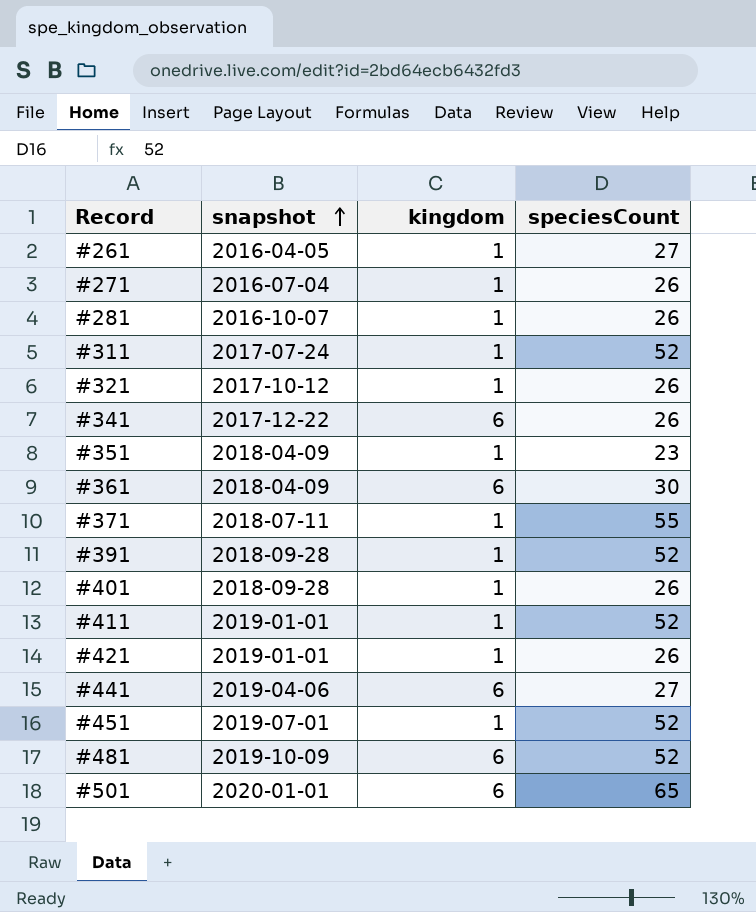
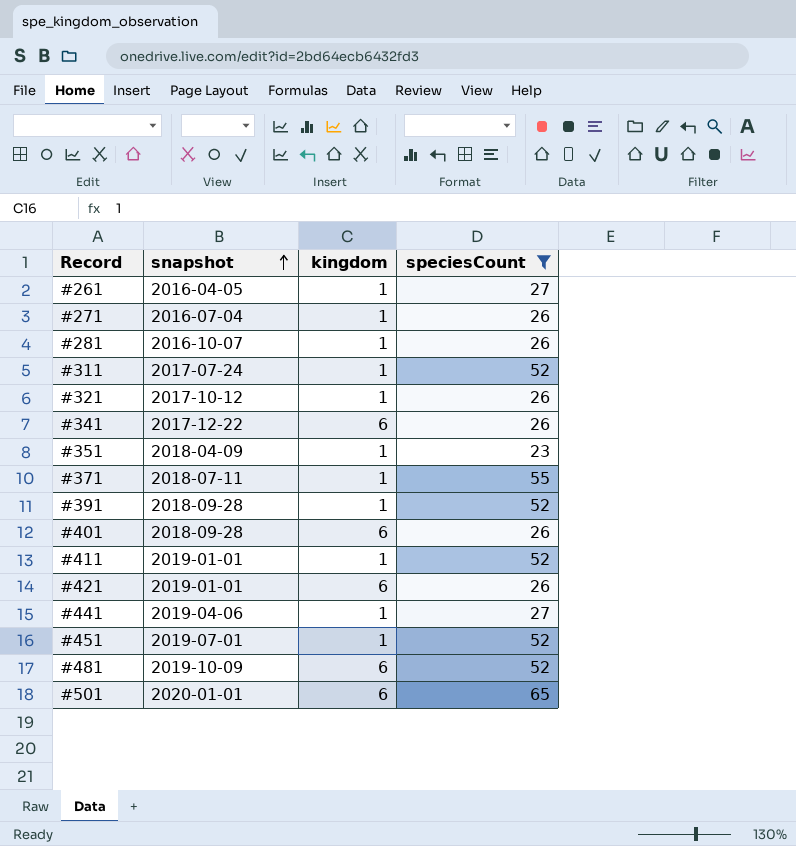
filter: none -> speciesCount != 30
#401 | kingdom: 1 -> 6
#421 | kingdom: 1 -> 6
#441 | kingdom: 6 -> 1

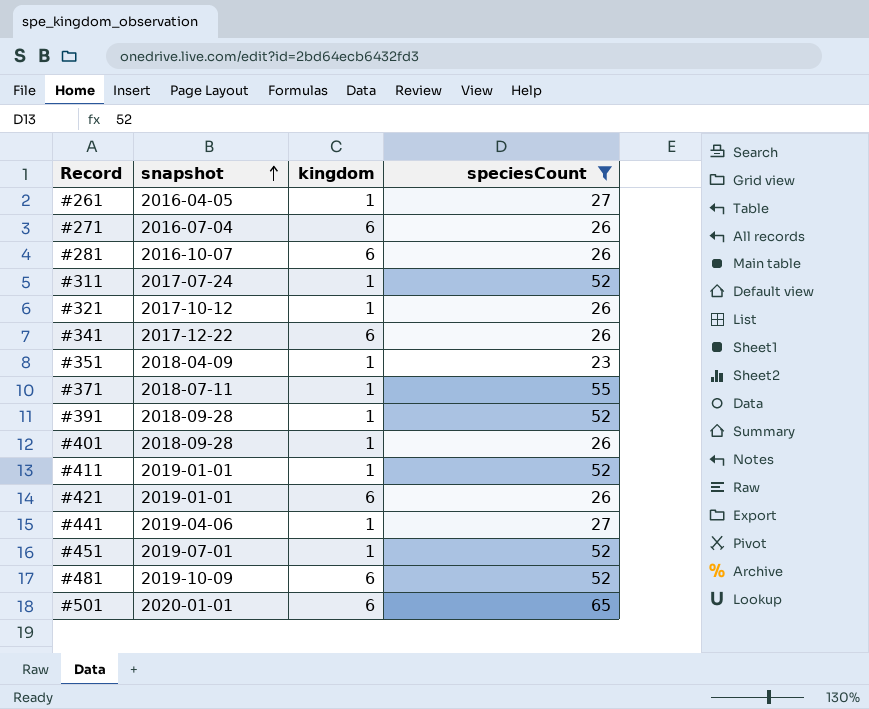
#271 | kingdom: 1 -> 6
#281 | kingdom: 1 -> 6
#401 | kingdom: 6 -> 1

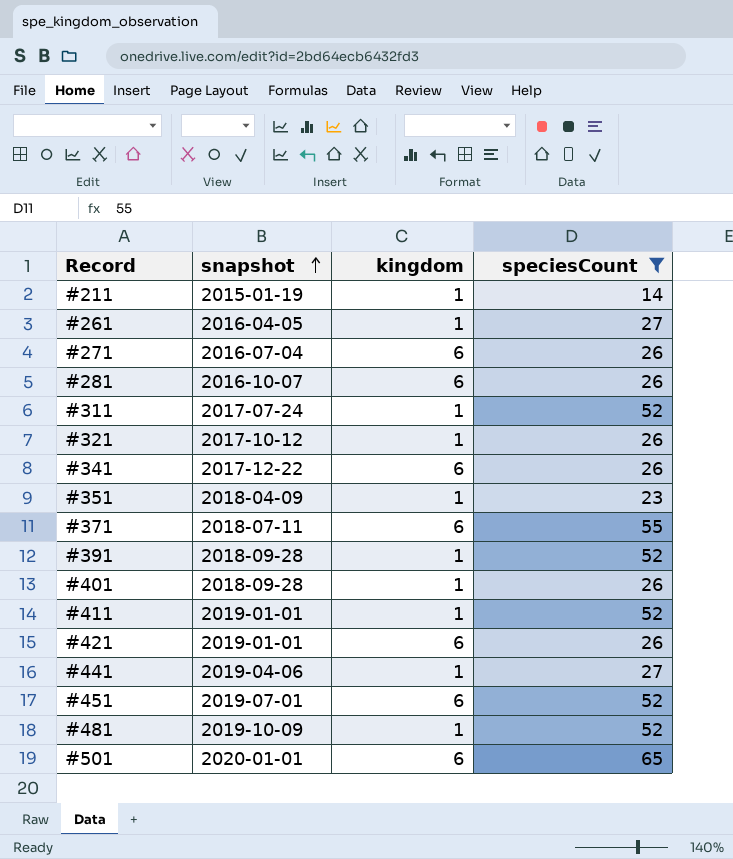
row #211: none -> 2015-01-19 | 1 | 14
#371 | kingdom: 1 -> 6
#451 | kingdom: 1 -> 6
#481 | kingdom: 6 -> 1

